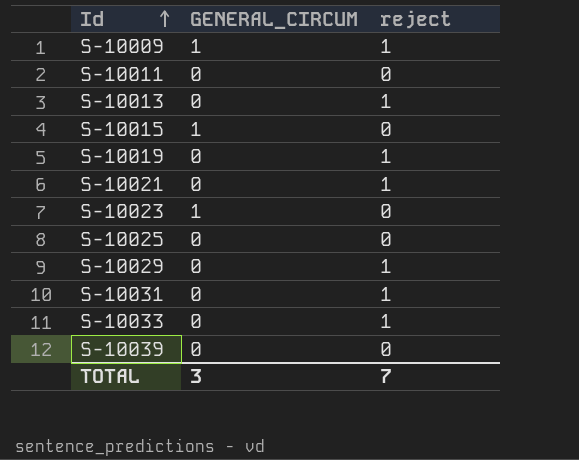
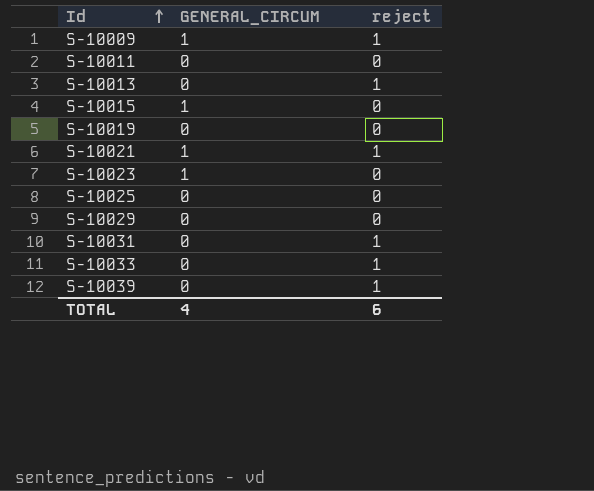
S-10019 | reject: 1 -> 0
S-10021 | GENERAL_CIRCUM: 0 -> 1
S-10029 | reject: 1 -> 0
S-10039 | reject: 0 -> 1
TOTAL | GENERAL_CIRCUM: 3 -> 4
TOTAL | reject: 7 -> 6

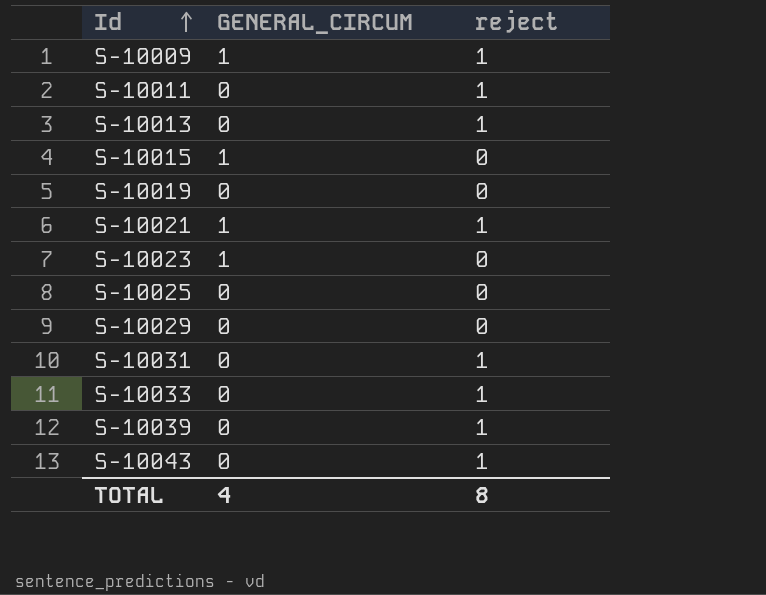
S-10011 | reject: 0 -> 1
row S-10043: none -> 0 | 1
TOTAL | reject: 6 -> 8

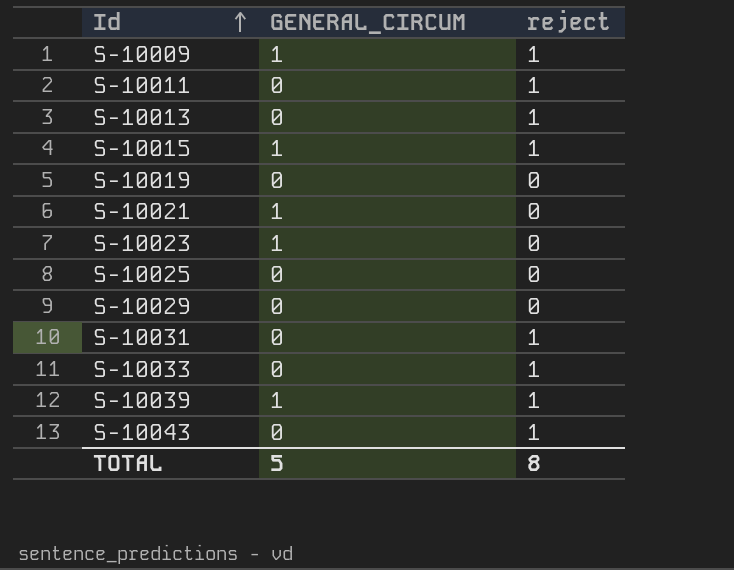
S-10015 | reject: 0 -> 1
S-10021 | reject: 1 -> 0
S-10039 | GENERAL_CIRCUM: 0 -> 1
TOTAL | GENERAL_CIRCUM: 4 -> 5

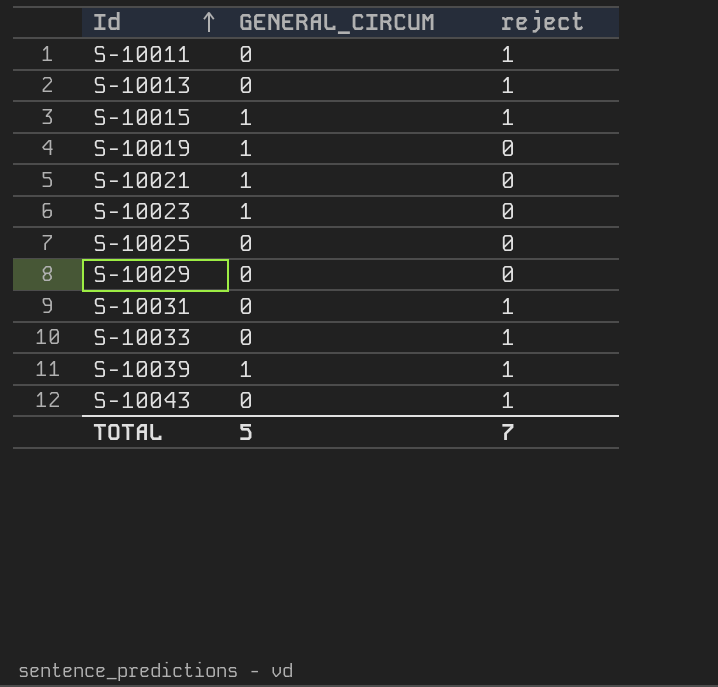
row S-10009: 1 | 1 -> none
S-10019 | GENERAL_CIRCUM: 0 -> 1
TOTAL | reject: 8 -> 7

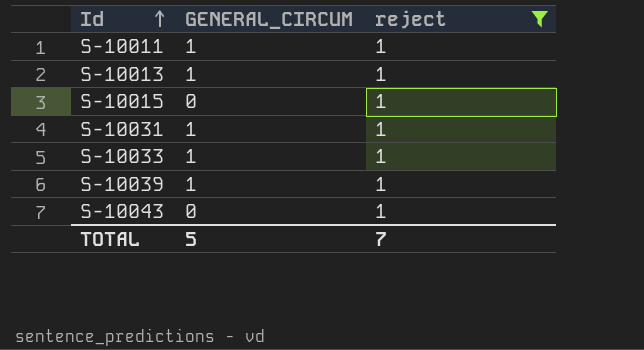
filter: none -> reject = 1
S-10011 | GENERAL_CIRCUM: 0 -> 1
S-10013 | GENERAL_CIRCUM: 0 -> 1
S-10015 | GENERAL_CIRCUM: 1 -> 0
S-10031 | GENERAL_CIRCUM: 0 -> 1
S-10033 | GENERAL_CIRCUM: 0 -> 1

